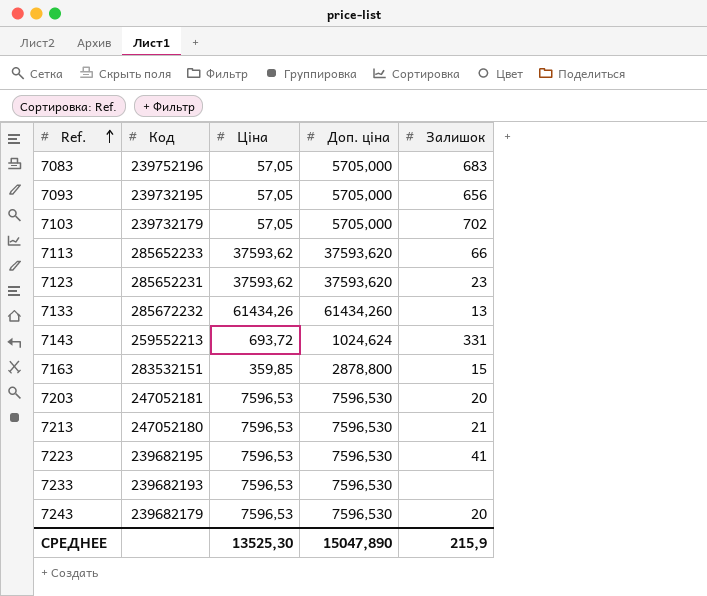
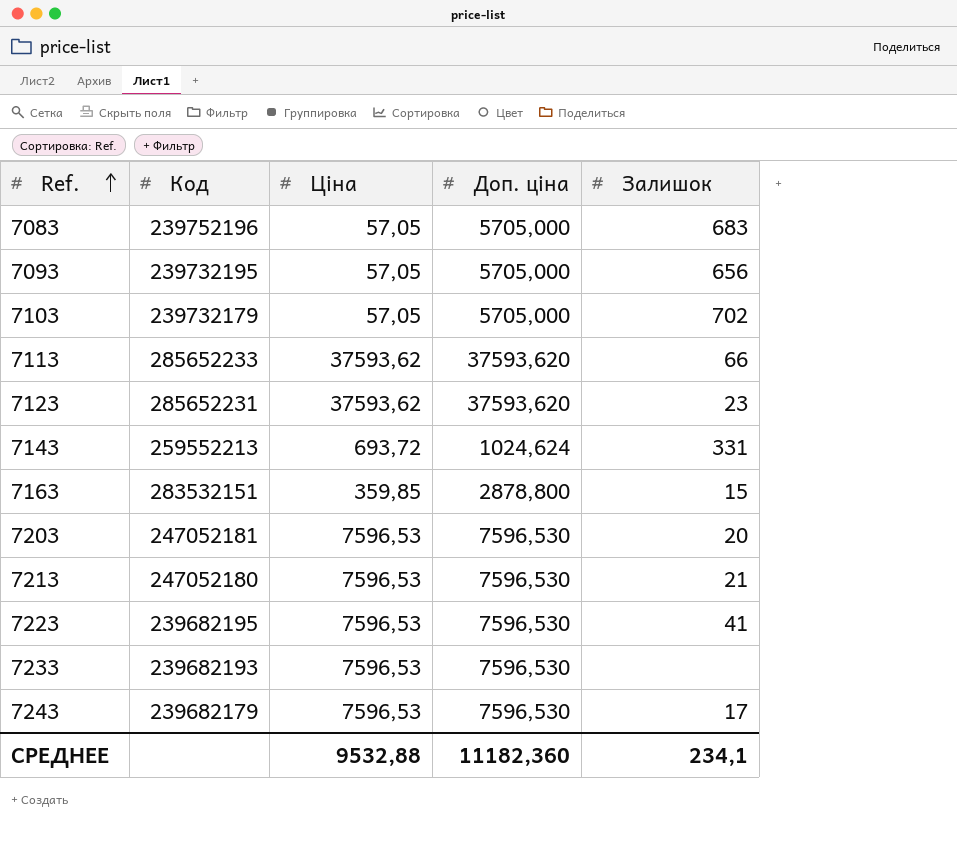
row 7133: 285672232 | 61434,26 | 61434,260 | 13 -> none
7243 | Залишок: 20 -> 17
СРЕДНЕЕ | Ціна: 13525,30 -> 9532,88
СРЕДНЕЕ | Доп. ціна: 15047,890 -> 11182,360
СРЕДНЕЕ | Залишок: 215,9 -> 234,1

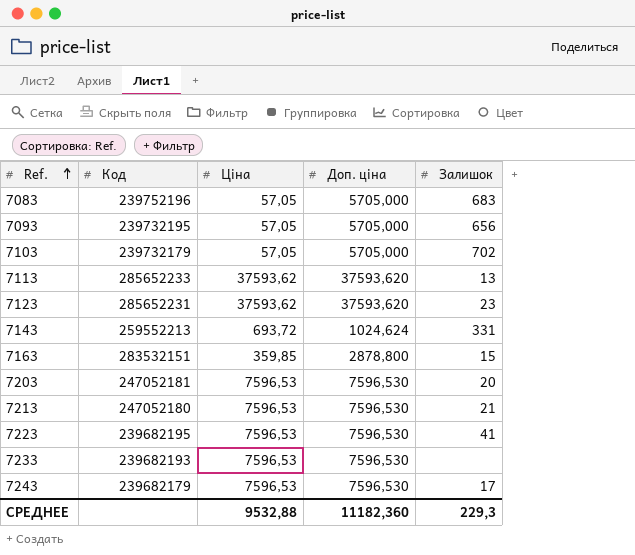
7113 | Залишок: 66 -> 13
СРЕДНЕЕ | Залишок: 234,1 -> 229,3

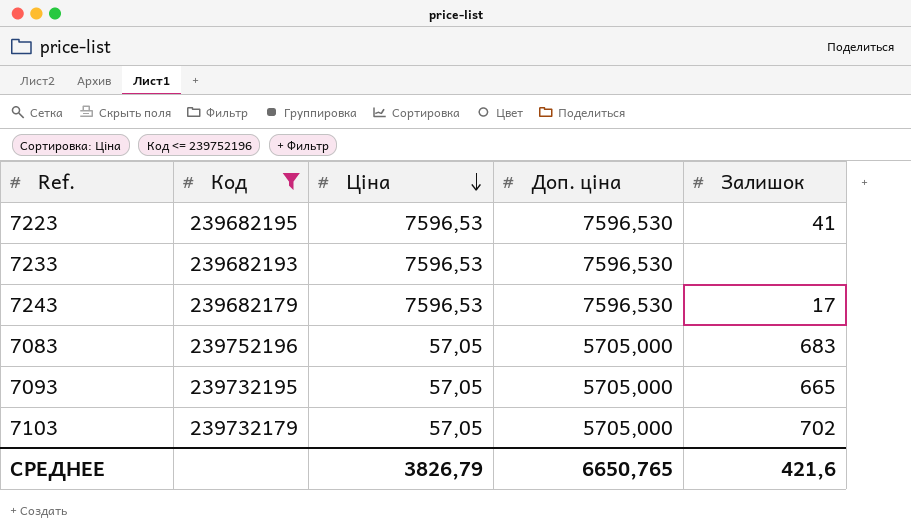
filter: none -> Код <= 239752196
row order: Ref. ascending -> Ціна descending
7093 | Залишок: 656 -> 665
СРЕДНЕЕ | Ціна: 9532,88 -> 3826,79
СРЕДНЕЕ | Доп. ціна: 11182,360 -> 6650,765
СРЕДНЕЕ | Залишок: 229,3 -> 421,6

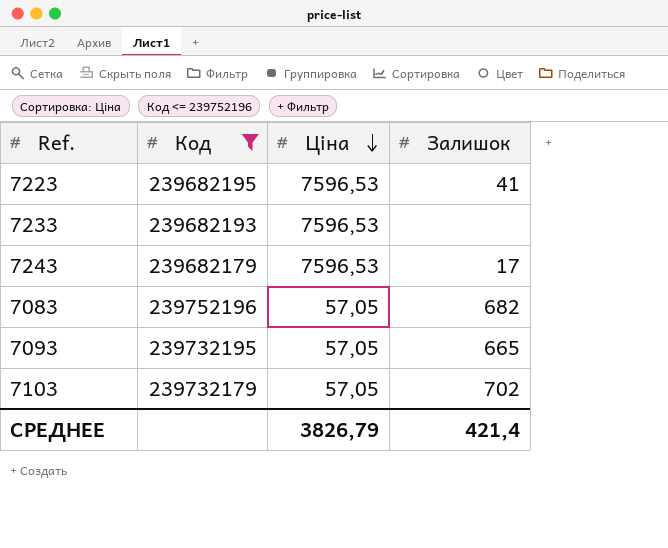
column Доп. ціна | position: 4 -> none
7083 | Залишок: 683 -> 682
СРЕДНЕЕ | Залишок: 421,6 -> 421,4

